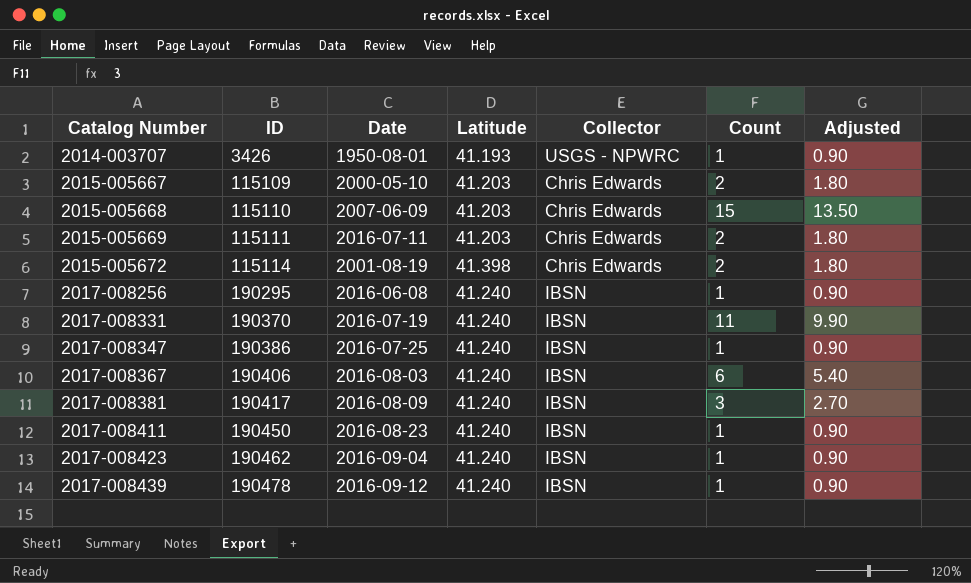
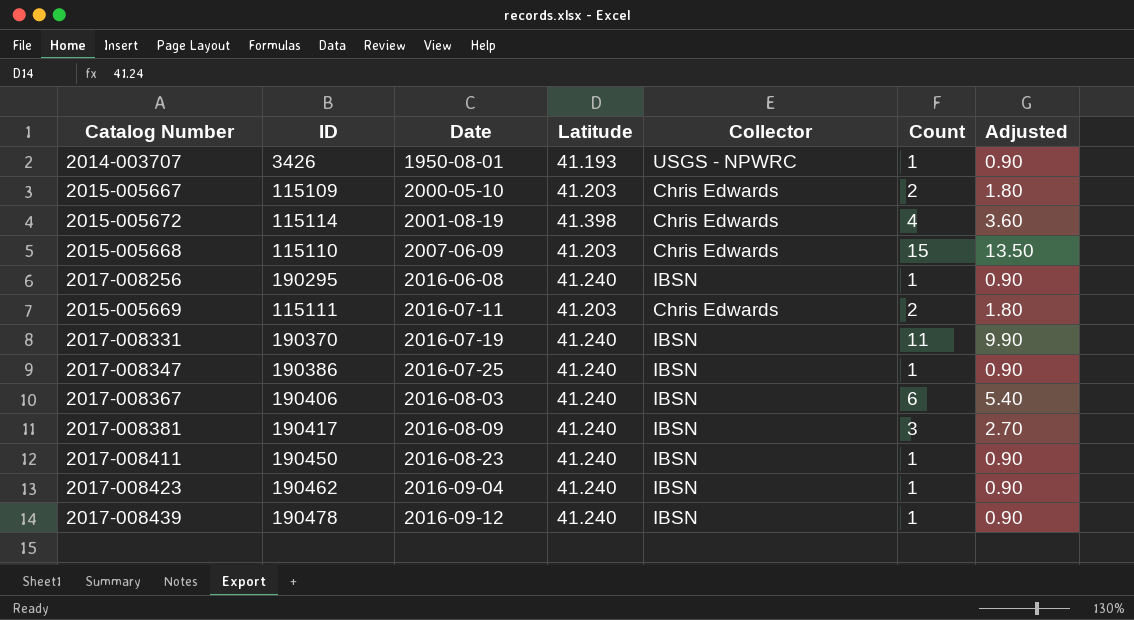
row order: Catalog Number ascending -> Date ascending
2015-005672 | Count: 2 -> 4
2015-005672 | Adjusted: 1.80 -> 3.60

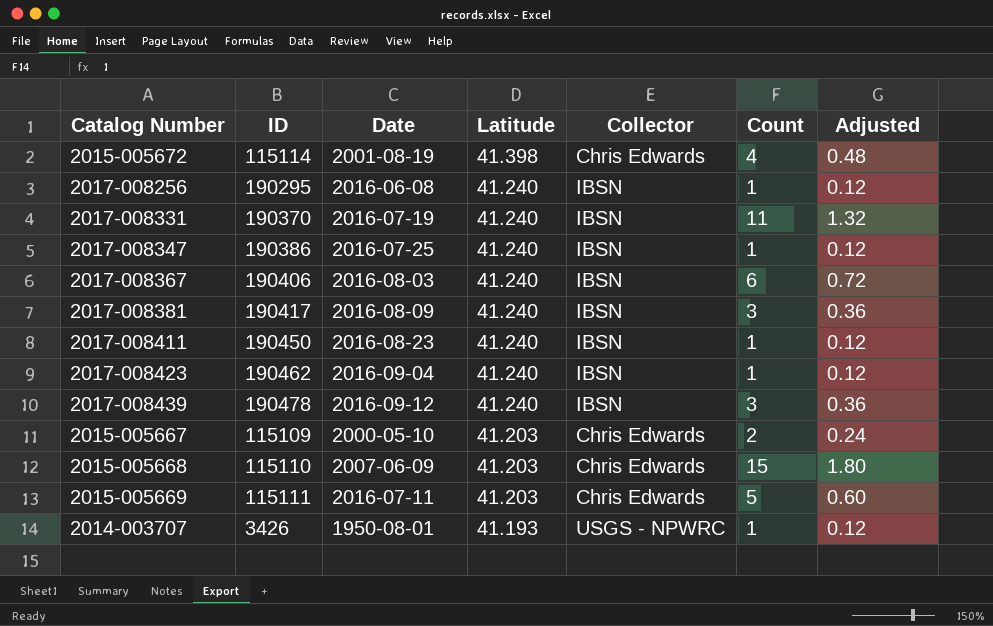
row order: Date ascending -> Latitude descending
column Adjusted | formula: [Count] * 0.9 -> [Count] * 0.12
2017-008439 | Count: 1 -> 3
2015-005669 | Count: 2 -> 5

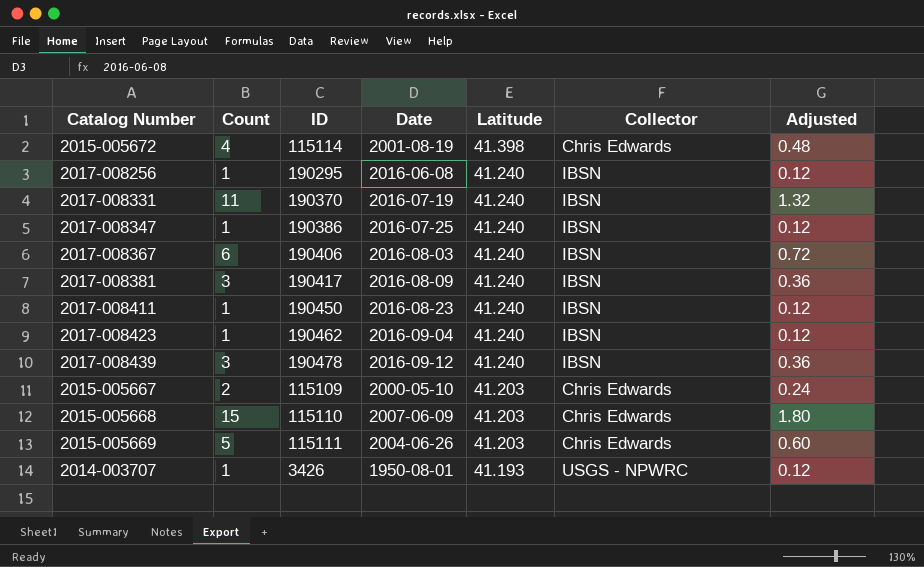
column Count | position: 6 -> 2
2015-005669 | Date: 2016-07-11 -> 2004-06-26

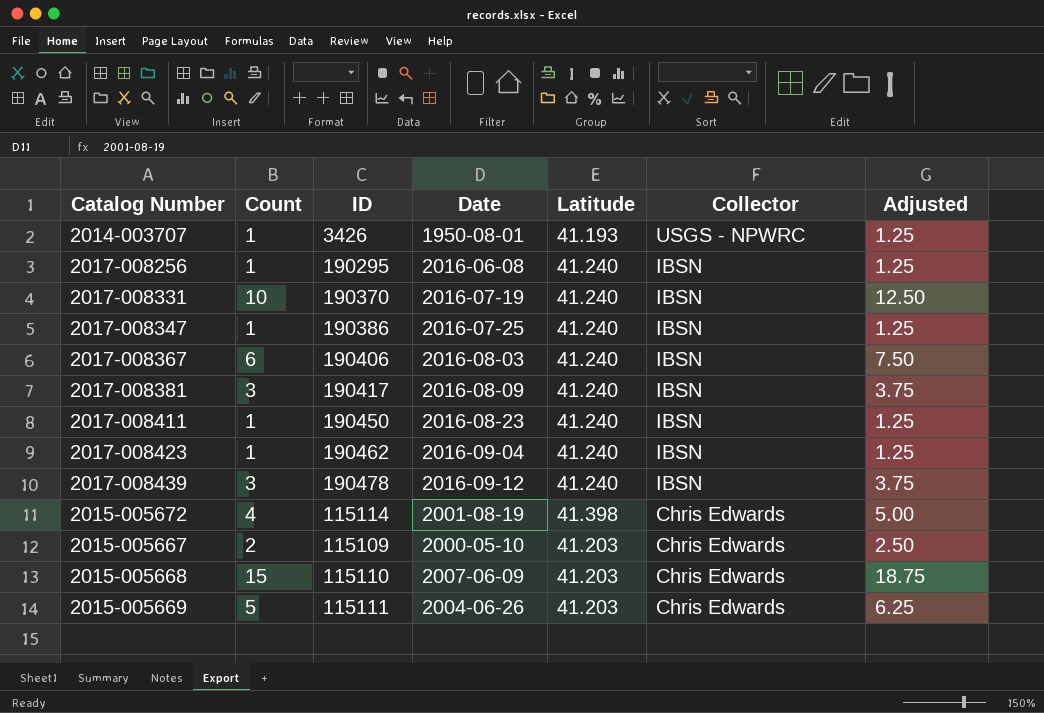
row order: Latitude descending -> Collector descending
column Adjusted | formula: [Count] * 0.12 -> [Count] * 1.25
2017-008331 | Count: 11 -> 10

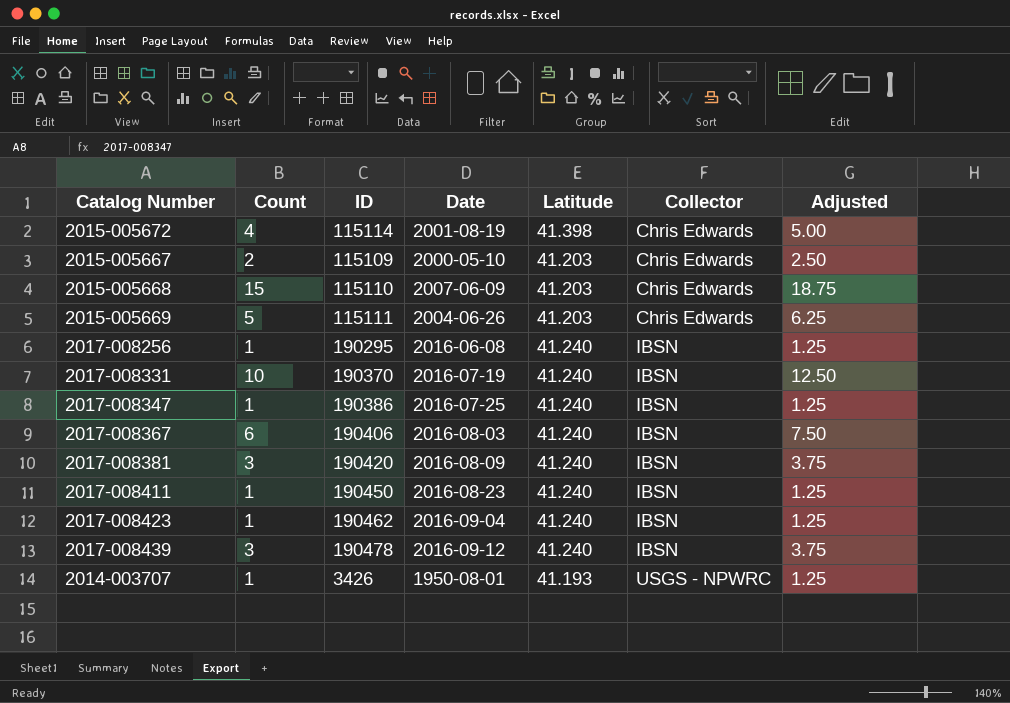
row order: Collector descending -> Collector ascending
2017-008381 | ID: 190417 -> 190420

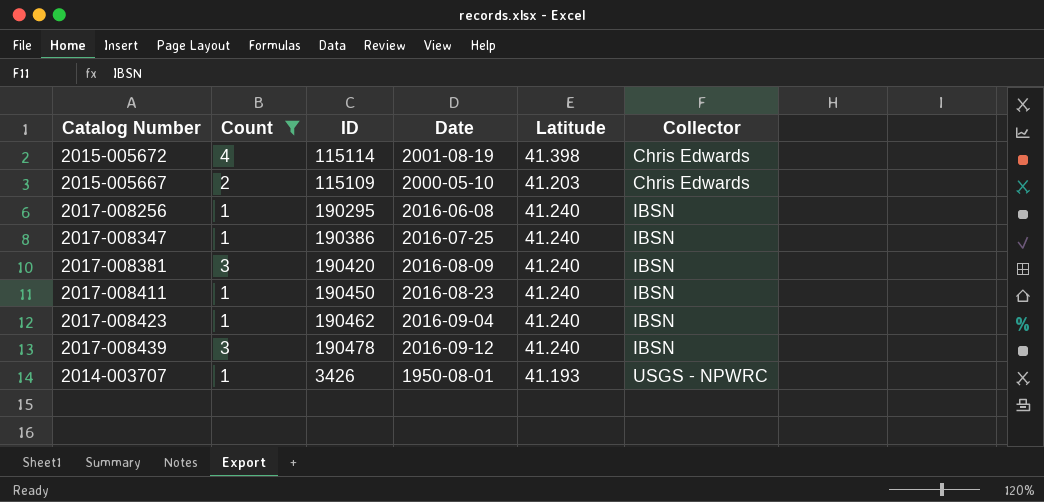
filter: none -> Count <= 4
column Adjusted | formula: [Count] * 1.25 -> none

